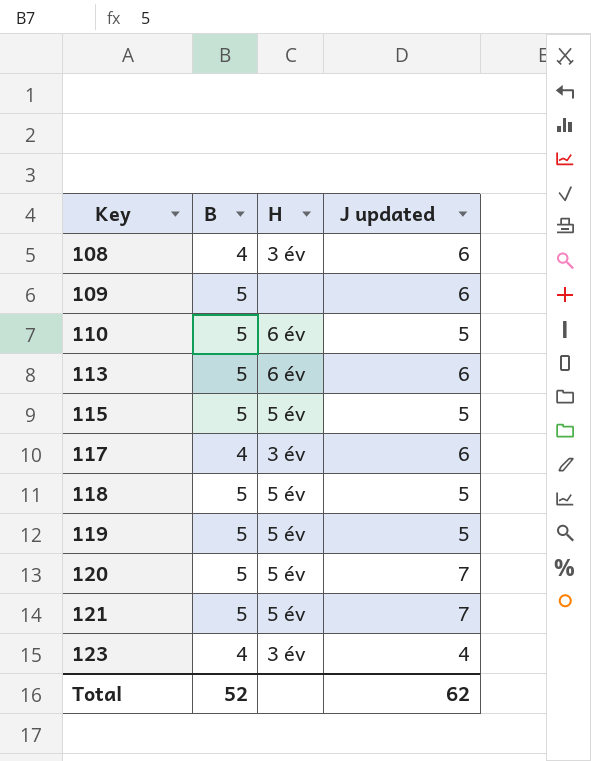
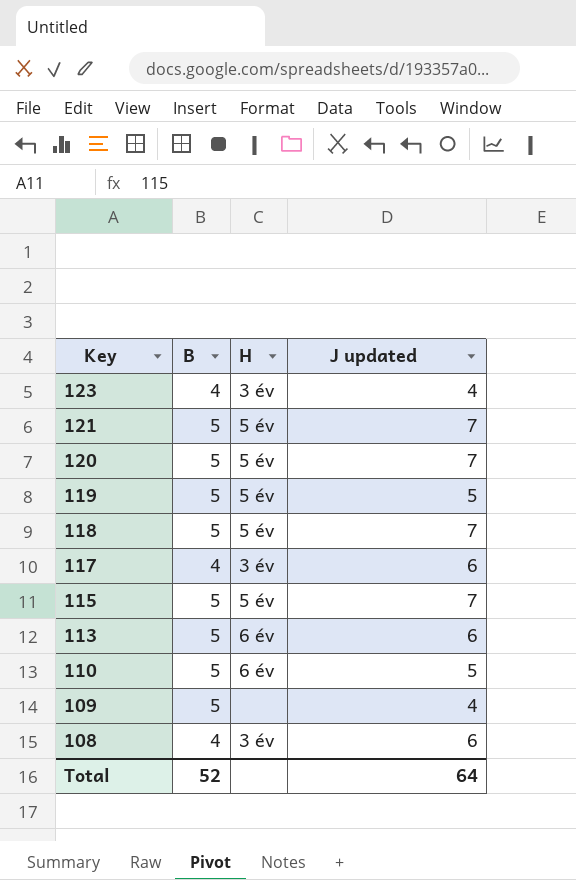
row order: Key ascending -> Key descending
118 | J updated: 5 -> 7
115 | J updated: 5 -> 7
109 | J updated: 6 -> 4
Total | J updated: 62 -> 64

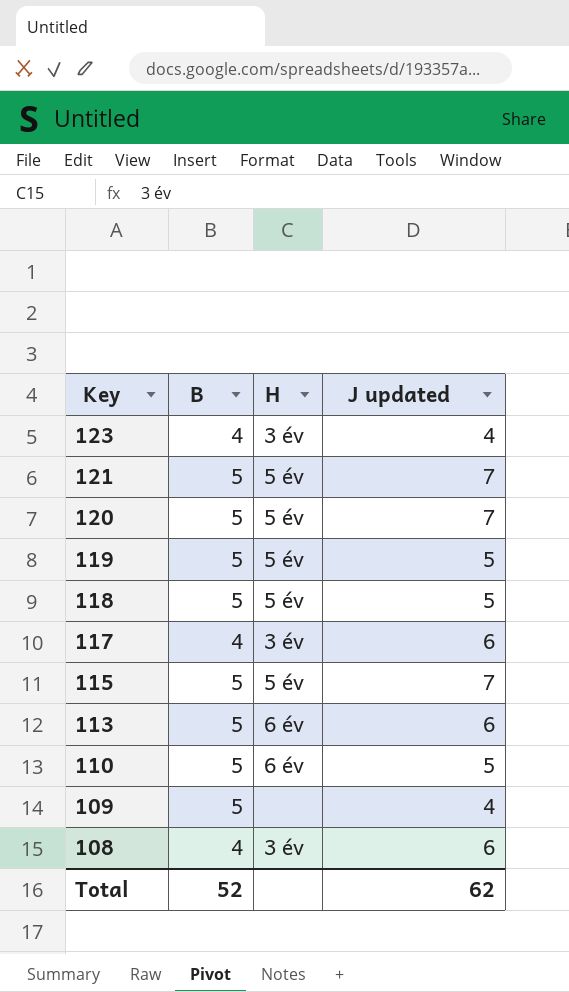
118 | J updated: 7 -> 5
Total | J updated: 64 -> 62

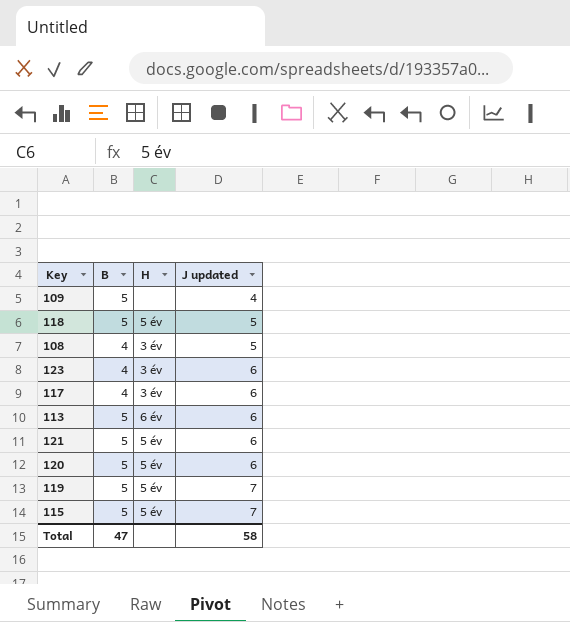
row order: Key descending -> J updated ascending
row 110: 5 | 6 év | 5 -> none
108 | J updated: 6 -> 5
123 | J updated: 4 -> 6
121 | J updated: 7 -> 6
120 | J updated: 7 -> 6
119 | J updated: 5 -> 7
Total | B: 52 -> 47
Total | J updated: 62 -> 58

